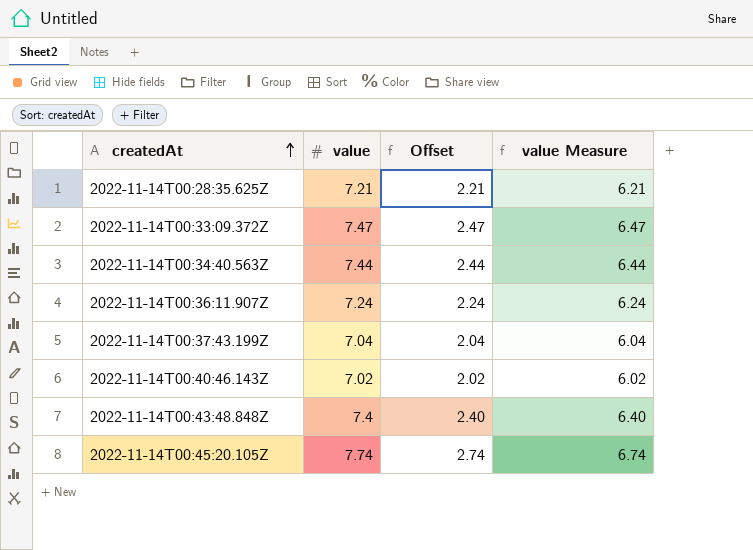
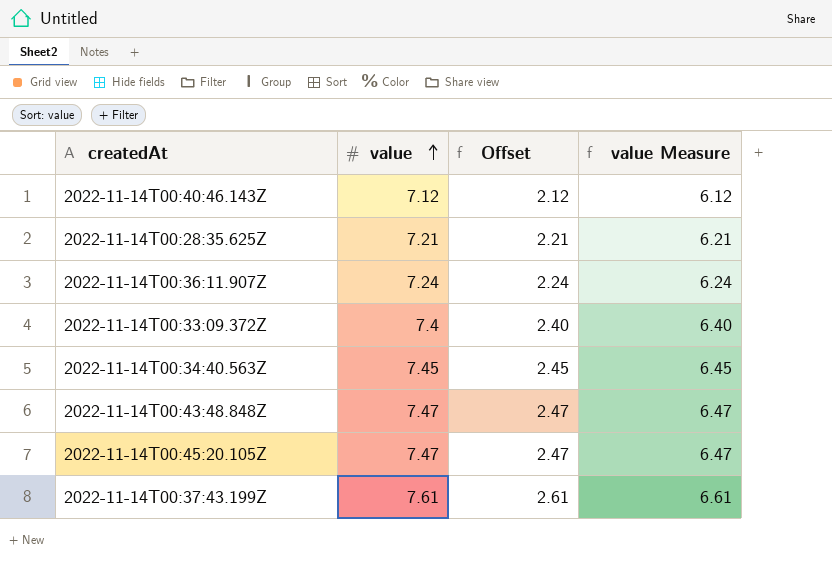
row order: createdAt ascending -> value ascending
2022-11-14T00:40:46.143Z | value: 7.02 -> 7.12
2022-11-14T00:40:46.143Z | Offset: 2.02 -> 2.12
2022-11-14T00:40:46.143Z | value Measure: 6.02 -> 6.12
2022-11-14T00:33:09.372Z | value: 7.47 -> 7.4
2022-11-14T00:33:09.372Z | Offset: 2.47 -> 2.40
2022-11-14T00:33:09.372Z | value Measure: 6.47 -> 6.40
2022-11-14T00:34:40.563Z | value: 7.44 -> 7.45
2022-11-14T00:34:40.563Z | Offset: 2.44 -> 2.45
2022-11-14T00:34:40.563Z | value Measure: 6.44 -> 6.45
2022-11-14T00:43:48.848Z | value: 7.4 -> 7.47
2022-11-14T00:43:48.848Z | Offset: 2.40 -> 2.47
2022-11-14T00:43:48.848Z | value Measure: 6.40 -> 6.47
2022-11-14T00:45:20.105Z | value: 7.74 -> 7.47
2022-11-14T00:45:20.105Z | Offset: 2.74 -> 2.47
2022-11-14T00:45:20.105Z | value Measure: 6.74 -> 6.47
2022-11-14T00:37:43.199Z | value: 7.04 -> 7.61
2022-11-14T00:37:43.199Z | Offset: 2.04 -> 2.61
2022-11-14T00:37:43.199Z | value Measure: 6.04 -> 6.61

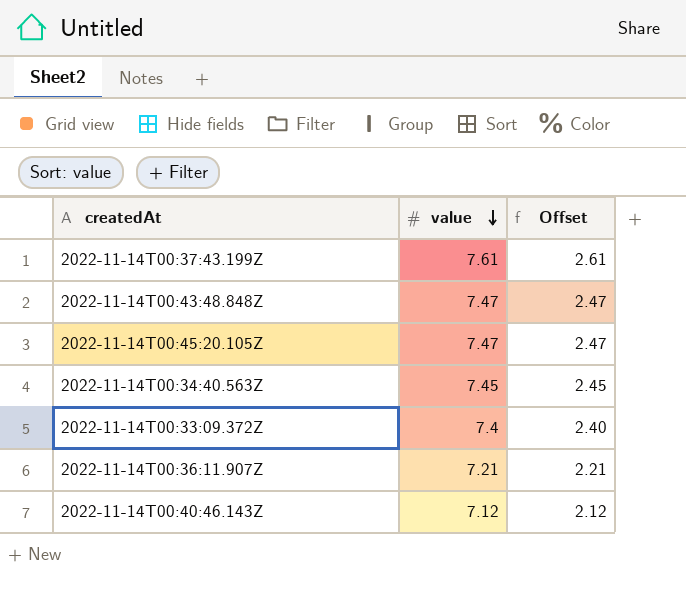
row order: value ascending -> value descending
column value Measure | formula: [value] - 1 -> none
row 2022-11-14T00:28:35.625Z: 7.21 | 2.21 | 6.21 -> none
2022-11-14T00:36:11.907Z | value: 7.24 -> 7.21
2022-11-14T00:36:11.907Z | Offset: 2.24 -> 2.21

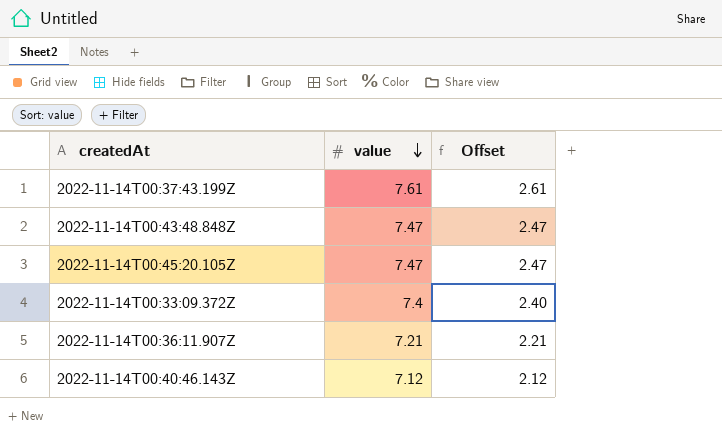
row 2022-11-14T00:34:40.563Z: 7.45 | 2.45 -> none

